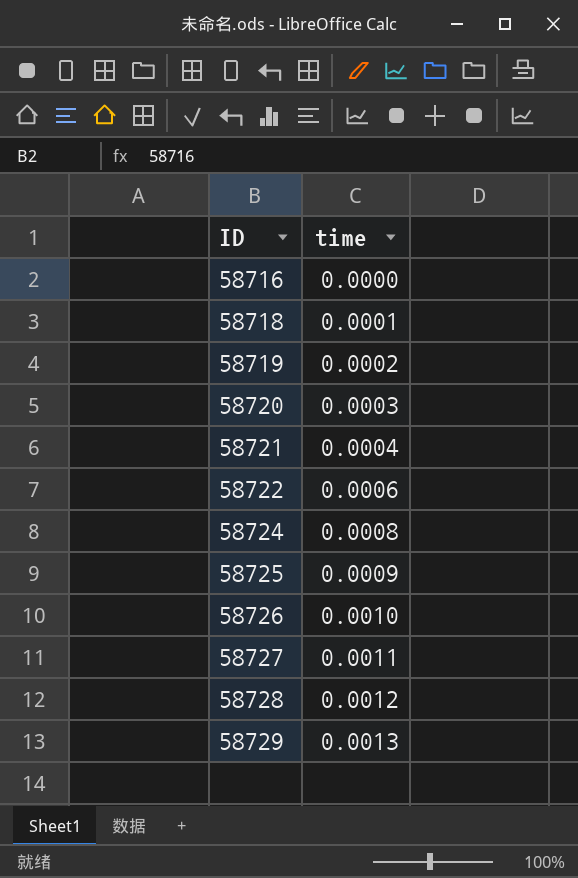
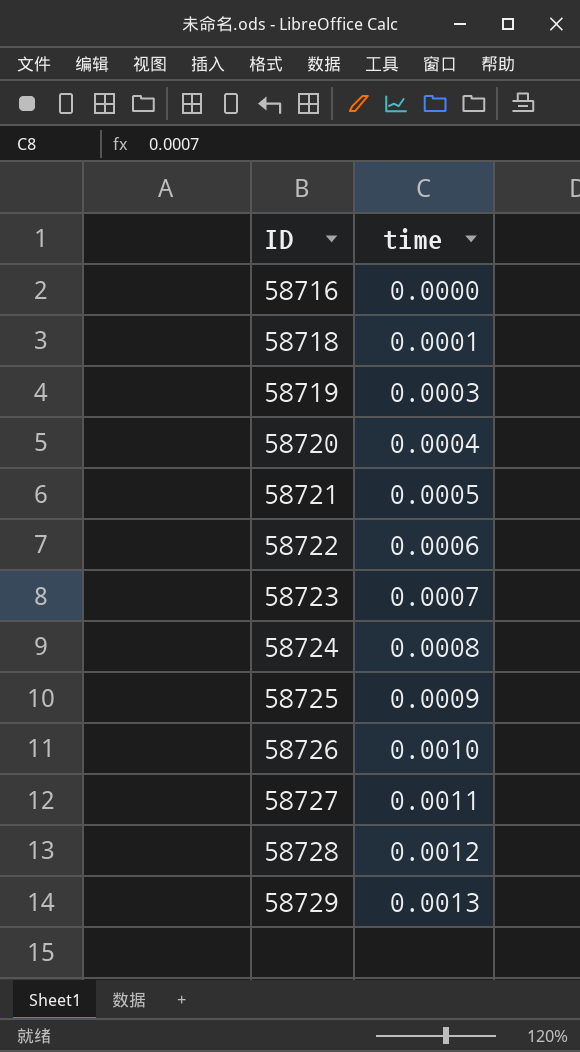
58719 | time: 0.0002 -> 0.0003
58720 | time: 0.0003 -> 0.0004
58721 | time: 0.0004 -> 0.0005
row 58723: none -> 0.0007

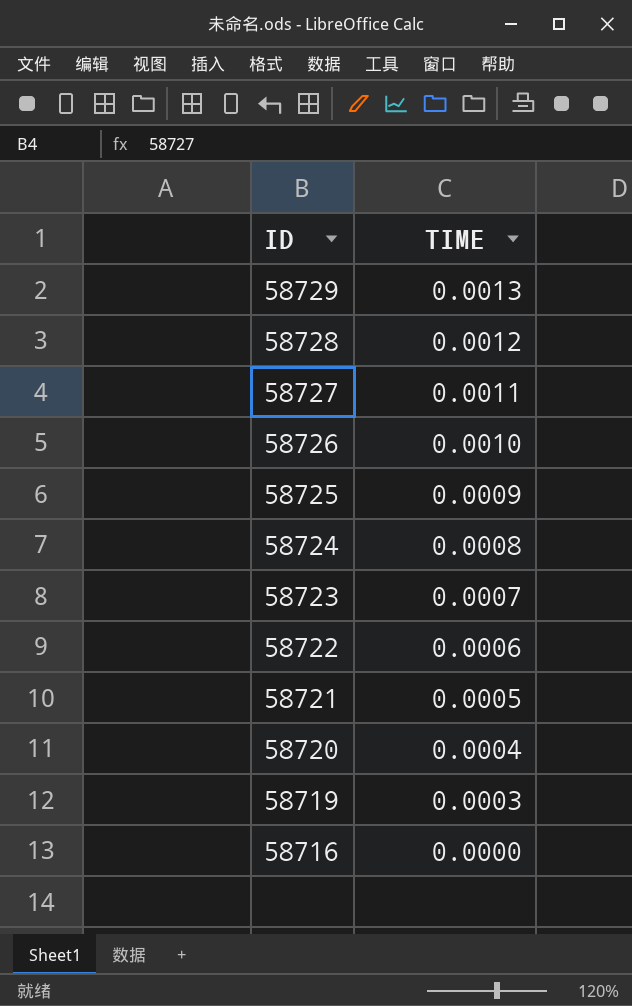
row order: ID ascending -> ID descending
column name: time -> TIME
row 58718: 0.0001 -> none

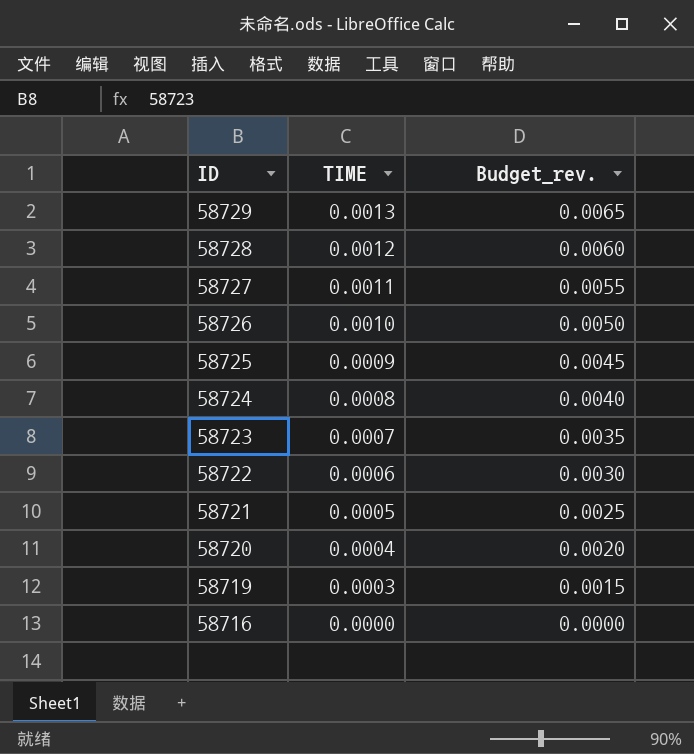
column Budget_rev. | formula: none -> [TIME] * 5

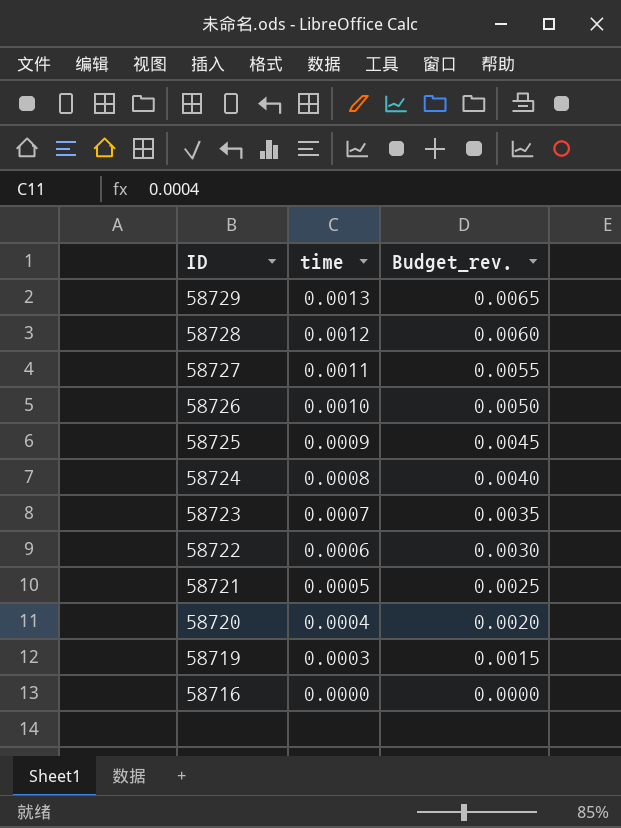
column name: TIME -> time

